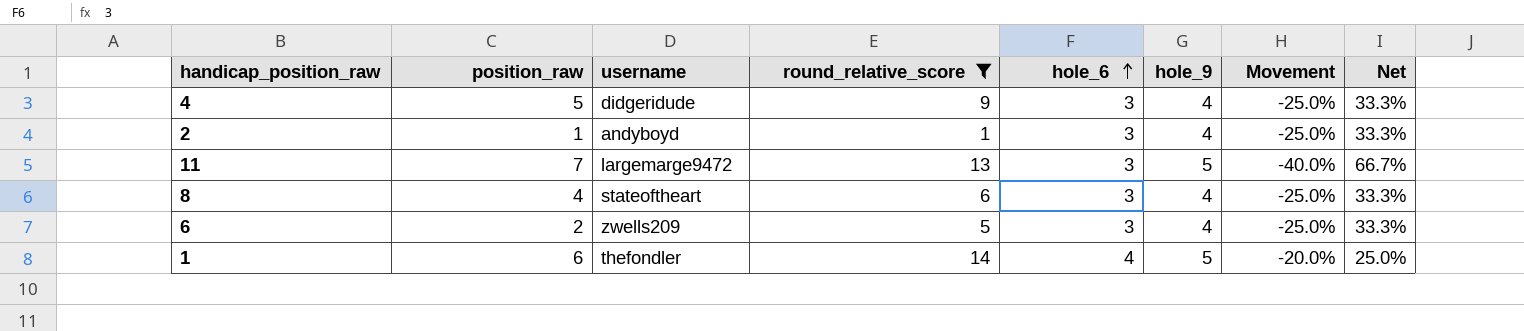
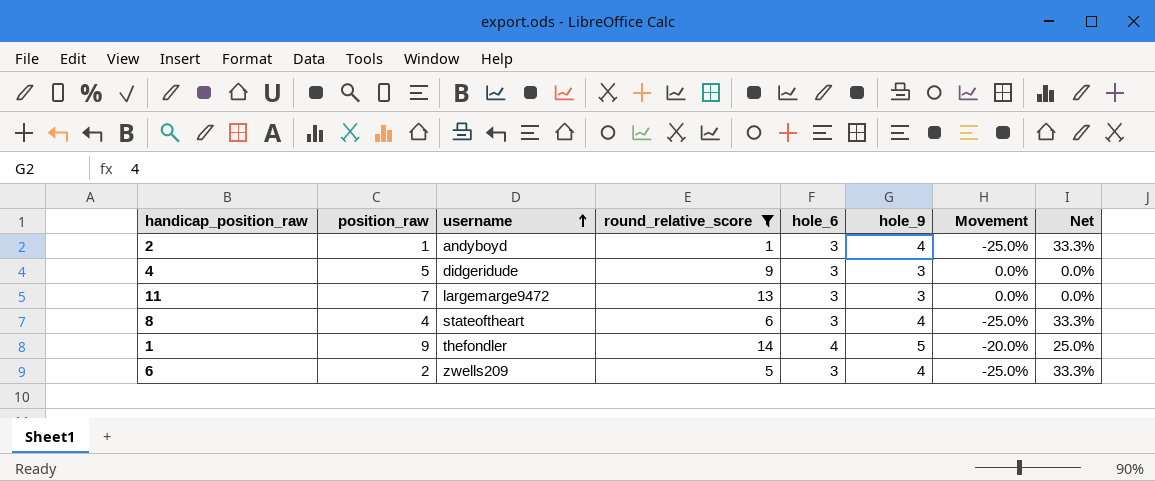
row order: hole_6 ascending -> username ascending
4 | hole_9: 4 -> 3
4 | Movement: -25.0% -> 0.0%
4 | Net: 33.3% -> 0.0%
11 | hole_9: 5 -> 3
11 | Movement: -40.0% -> 0.0%
11 | Net: 66.7% -> 0.0%
1 | position_raw: 6 -> 9

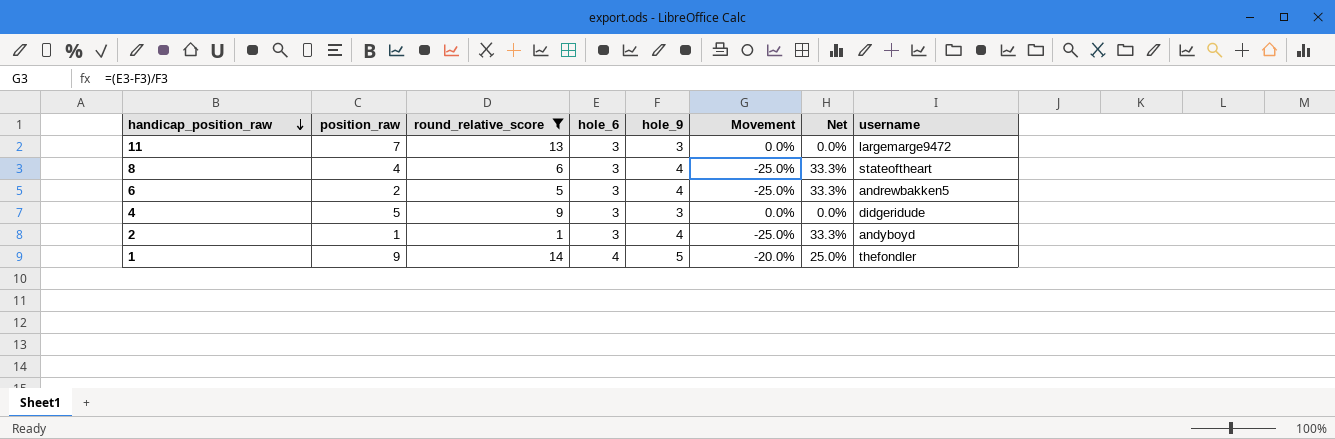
row order: username ascending -> handicap_position_raw descending
column username | position: 3 -> 8
6 | username: zwells209 -> andrewbakken5

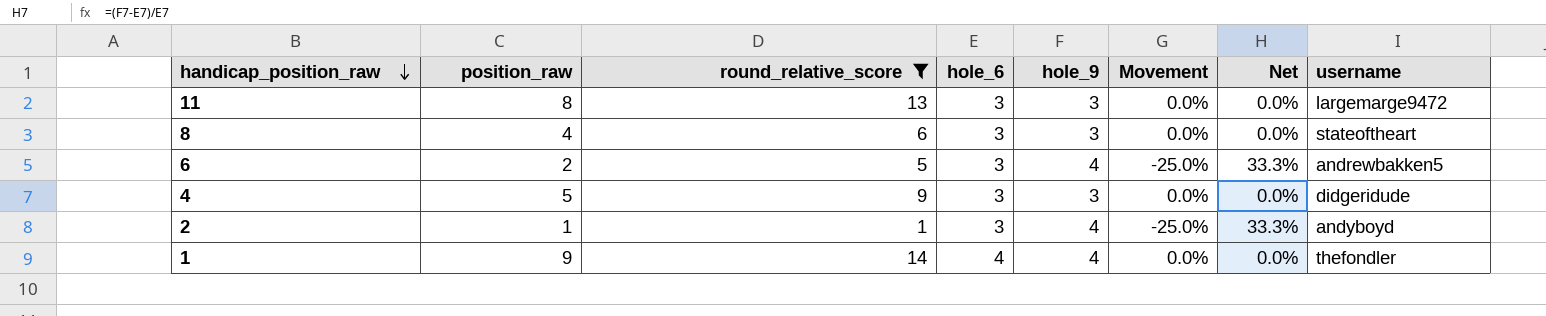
11 | position_raw: 7 -> 8
8 | hole_9: 4 -> 3
8 | Movement: -25.0% -> 0.0%
8 | Net: 33.3% -> 0.0%
1 | hole_9: 5 -> 4
1 | Movement: -20.0% -> 0.0%
1 | Net: 25.0% -> 0.0%

